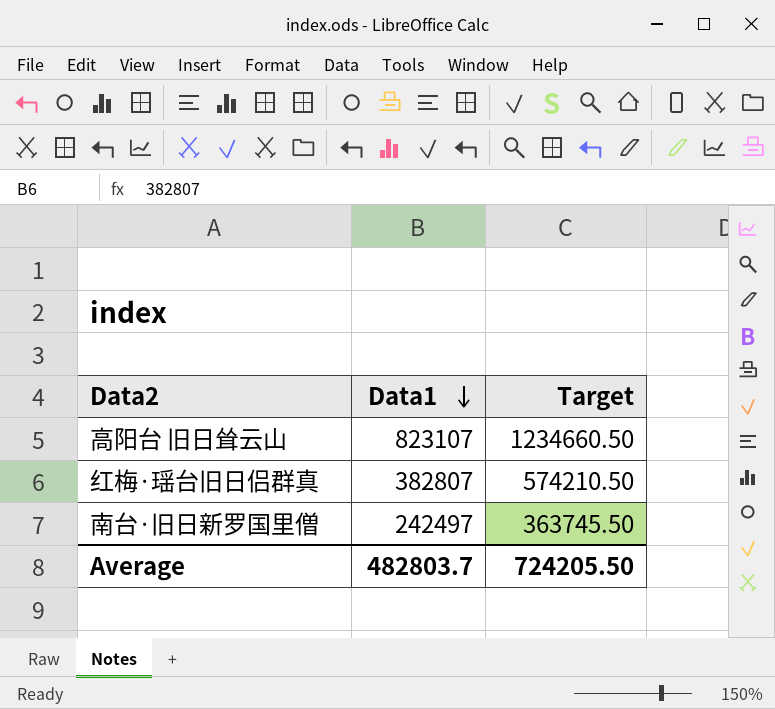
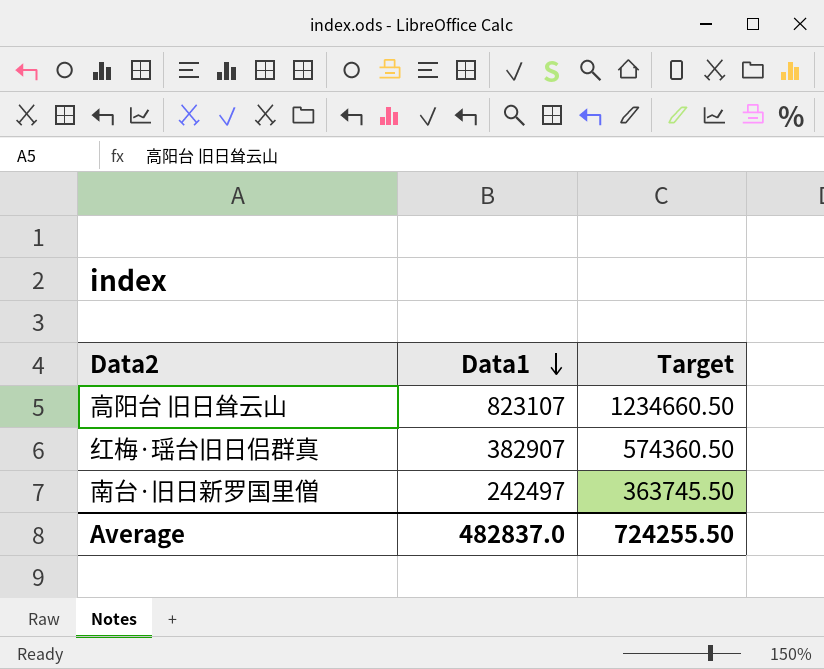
红梅·瑶台旧日侣群真 | Data1: 382807 -> 382907
红梅·瑶台旧日侣群真 | Target: 574210.50 -> 574360.50
Average | Data1: 482803.7 -> 482837.0
Average | Target: 724205.50 -> 724255.50

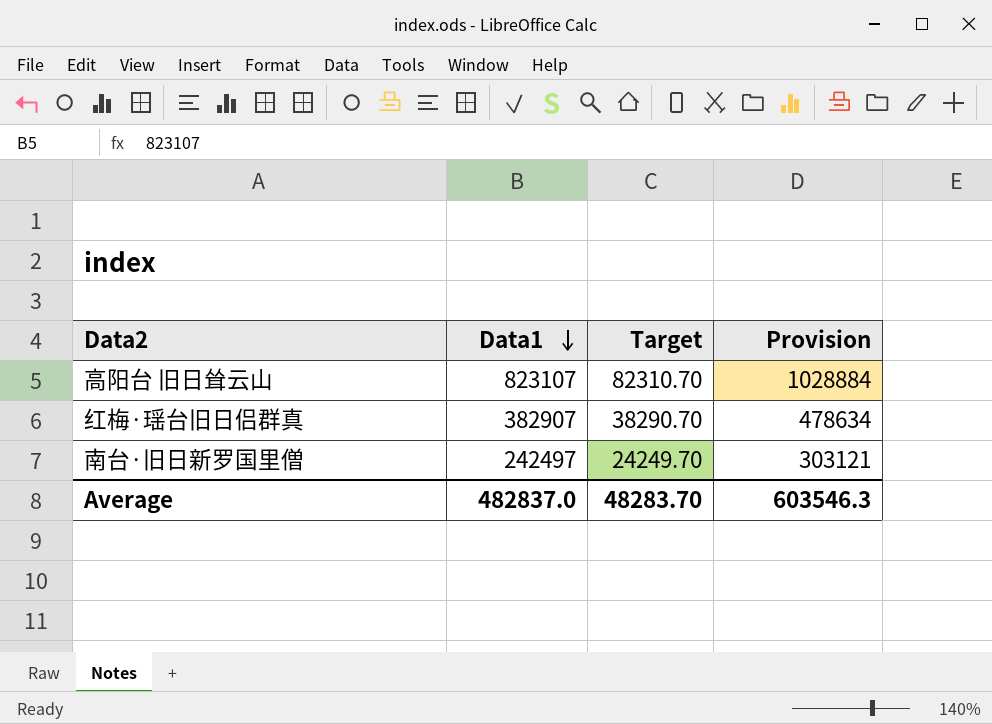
column Target | formula: [Data1] * 1.5 -> [Data1] * 0.1
column Provision | formula: none -> [Data1] * 1.25
Average | Target: 724255.50 -> 48283.70

